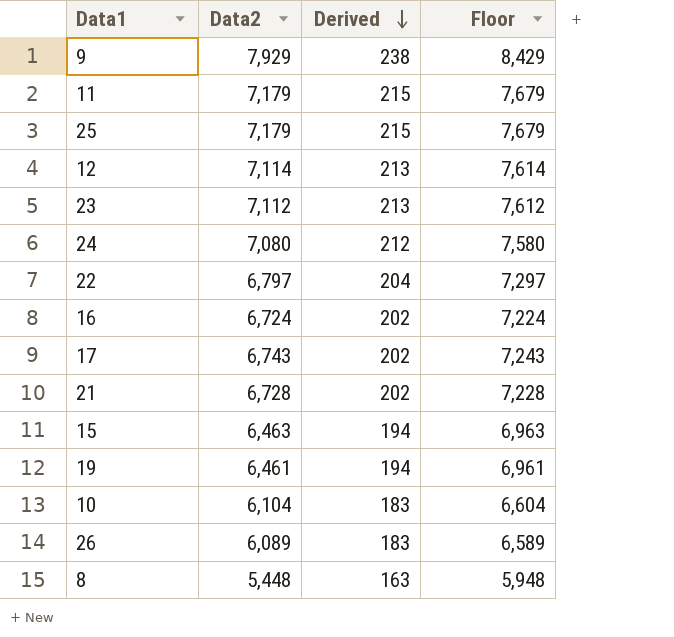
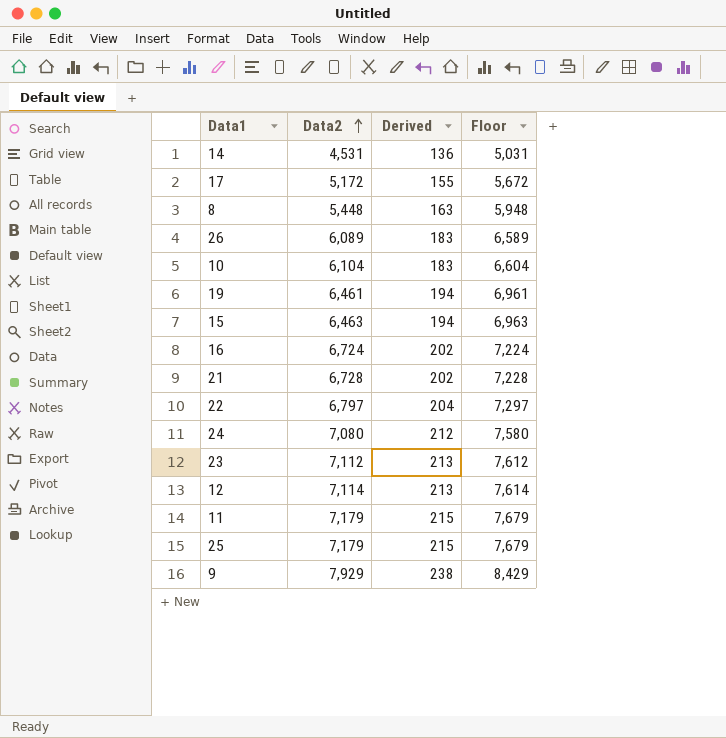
row order: Derived descending -> Data2 ascending
row 14: none -> 4,531 | 136 | 5,031
17 | Data2: 6,743 -> 5,172
17 | Derived: 202 -> 155
17 | Floor: 7,243 -> 5,672

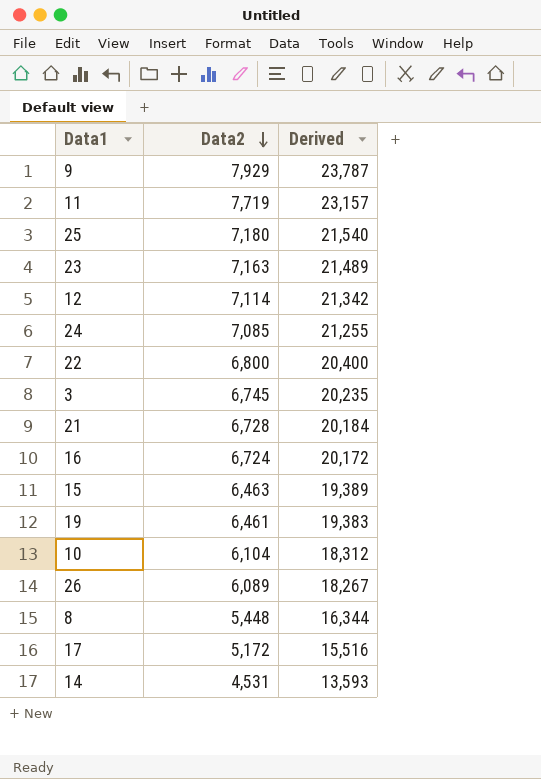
row order: Data2 ascending -> Data2 descending
column Floor | formula: [Data2] + 500 -> none
column Derived | formula: [Data2] * 0.03 -> [Data2] * 3
11 | Data2: 7,179 -> 7,719
25 | Data2: 7,179 -> 7,180
23 | Data2: 7,112 -> 7,163
24 | Data2: 7,080 -> 7,085
22 | Data2: 6,797 -> 6,800
row 3: none -> 6,745 | 20,235

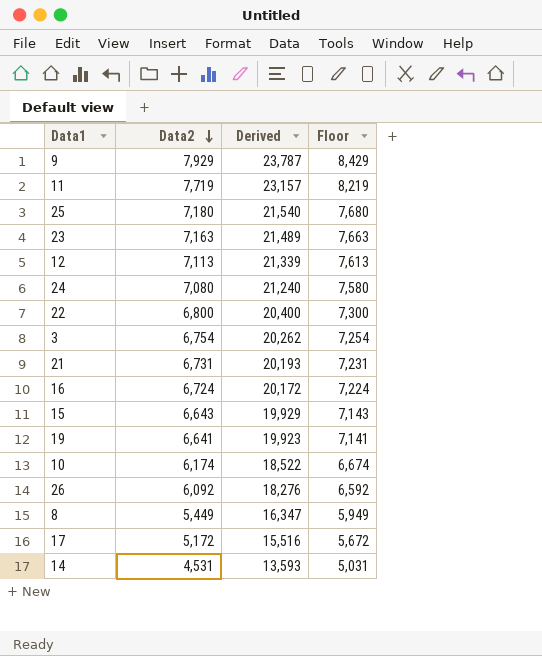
column Floor | formula: none -> [Data2] + 500
12 | Data2: 7,114 -> 7,113
12 | Derived: 21,342 -> 21,339
24 | Data2: 7,085 -> 7,080
24 | Derived: 21,255 -> 21,240
3 | Data2: 6,745 -> 6,754
3 | Derived: 20,235 -> 20,262
21 | Data2: 6,728 -> 6,731
21 | Derived: 20,184 -> 20,193
15 | Data2: 6,463 -> 6,643
15 | Derived: 19,389 -> 19,929
19 | Data2: 6,461 -> 6,641
19 | Derived: 19,383 -> 19,923
10 | Data2: 6,104 -> 6,174
10 | Derived: 18,312 -> 18,522
26 | Data2: 6,089 -> 6,092
26 | Derived: 18,267 -> 18,276
8 | Data2: 5,448 -> 5,449
8 | Derived: 16,344 -> 16,347

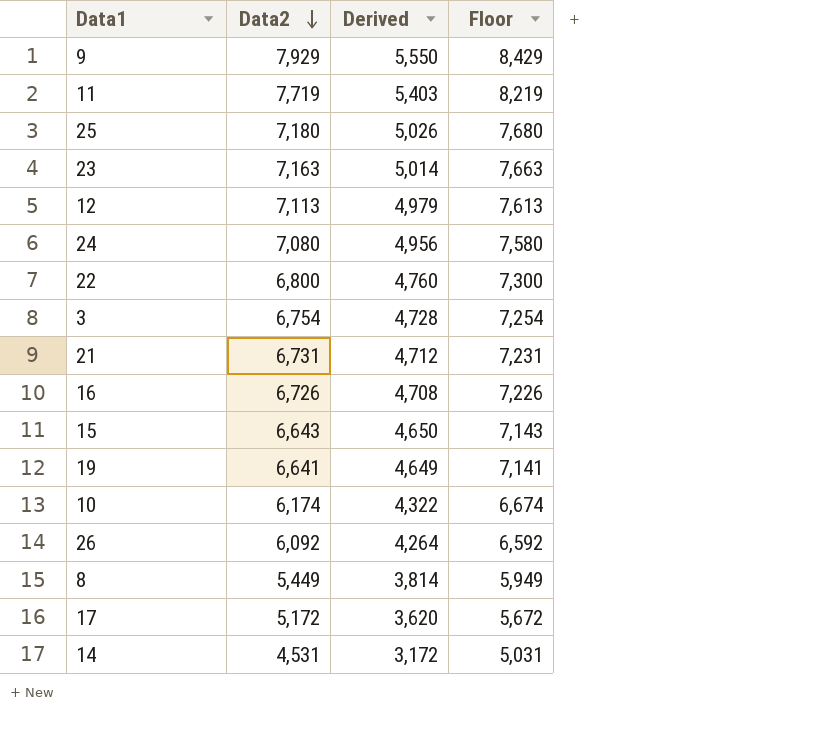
column Derived | formula: [Data2] * 3 -> [Data2] * 0.7
16 | Data2: 6,724 -> 6,726
16 | Floor: 7,224 -> 7,226

